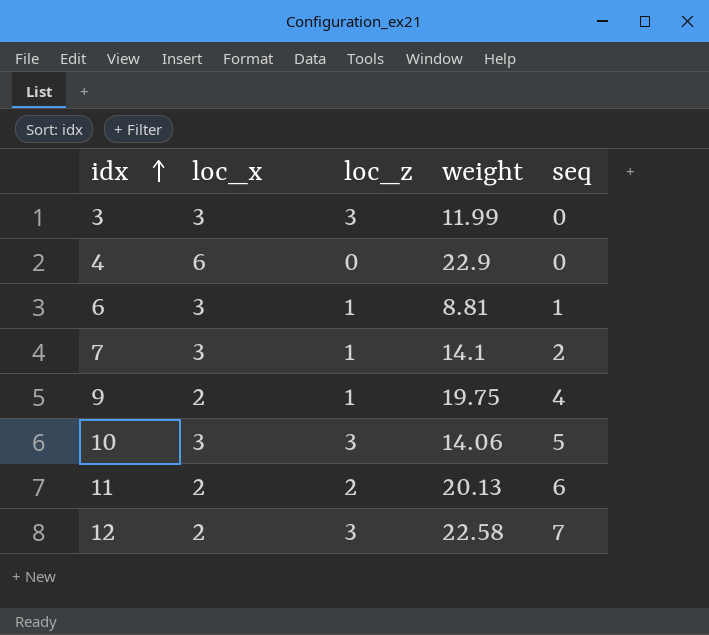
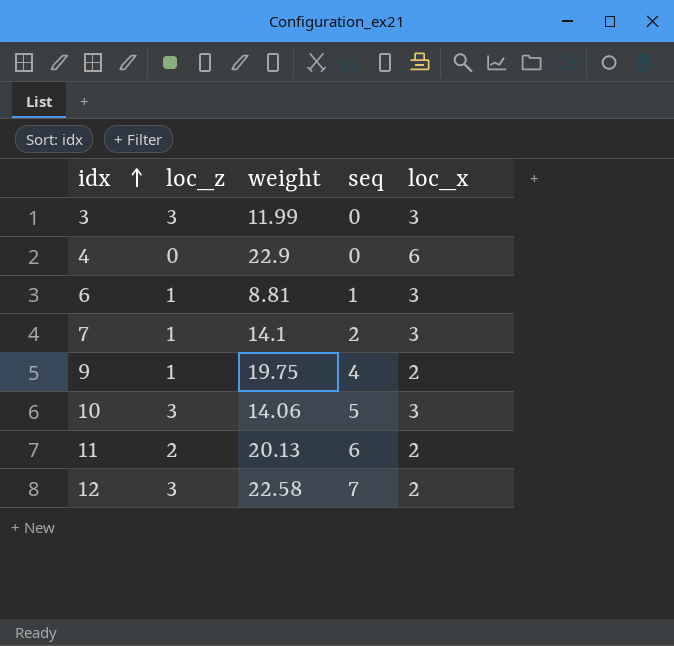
column loc_x | position: 2 -> 5

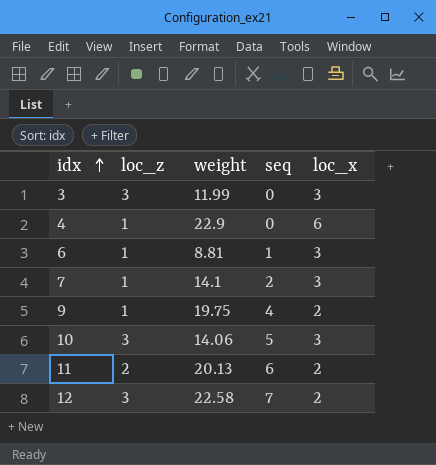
4 | loc_z: 0 -> 1

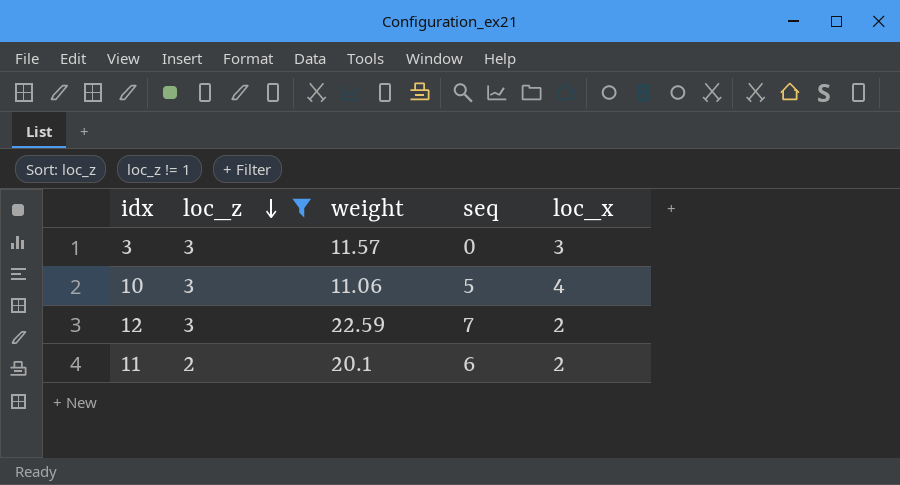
filter: none -> loc_z != 1
row order: idx ascending -> loc_z descending
3 | weight: 11.99 -> 11.57
10 | weight: 14.06 -> 11.06
10 | loc_x: 3 -> 4
12 | weight: 22.58 -> 22.59
11 | weight: 20.13 -> 20.1

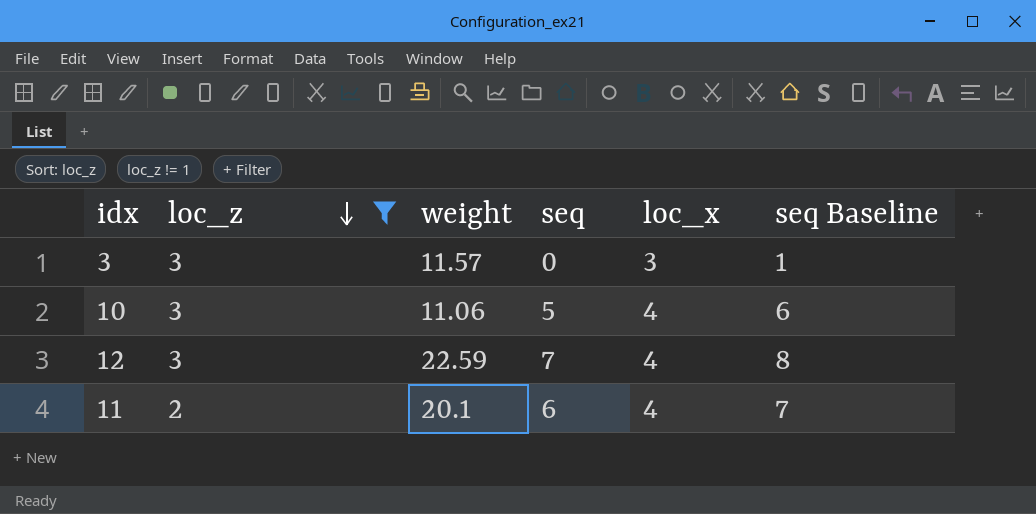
column seq Baseline | formula: none -> [seq] + 1
12 | loc_x: 2 -> 4
11 | loc_x: 2 -> 4

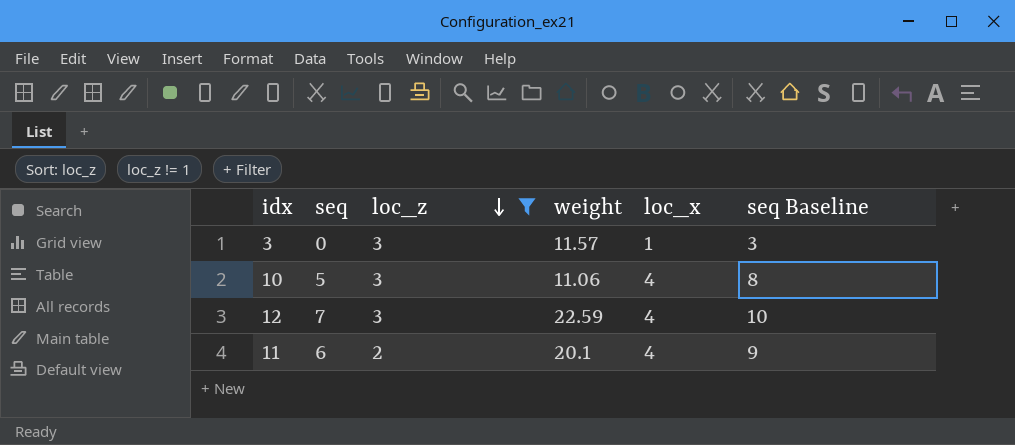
column seq | position: 4 -> 2
column seq Baseline | formula: [seq] + 1 -> [seq] + 3
3 | loc_x: 3 -> 1

